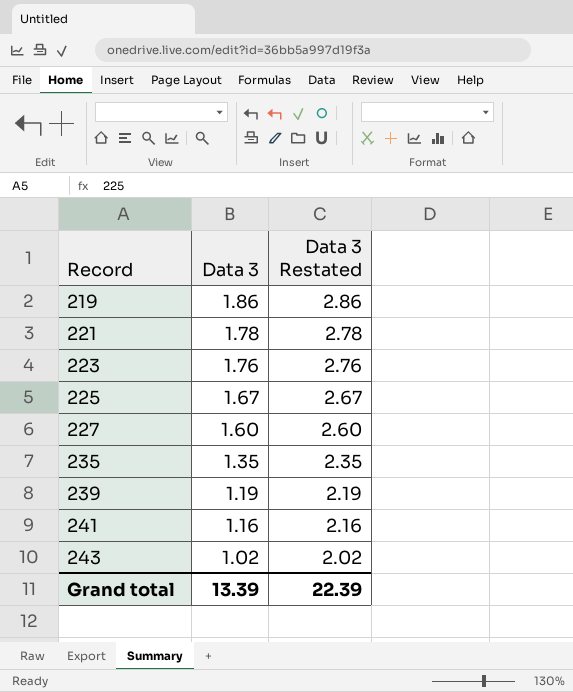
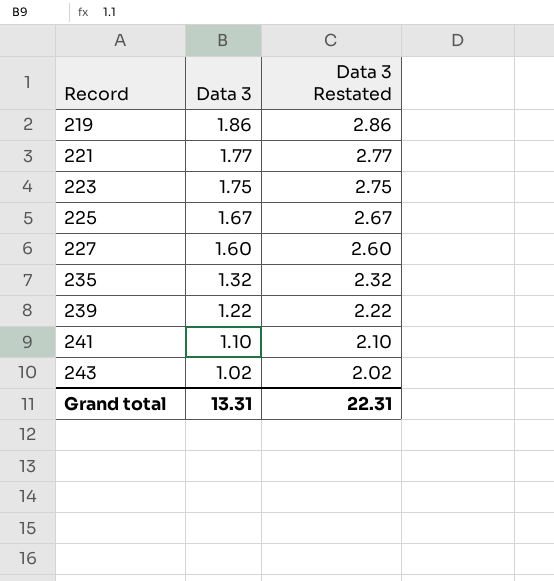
221 | Data 3: 1.78 -> 1.77
221 | Data 3 Restated: 2.78 -> 2.77
223 | Data 3: 1.76 -> 1.75
223 | Data 3 Restated: 2.76 -> 2.75
235 | Data 3: 1.35 -> 1.32
235 | Data 3 Restated: 2.35 -> 2.32
239 | Data 3: 1.19 -> 1.22
239 | Data 3 Restated: 2.19 -> 2.22
241 | Data 3: 1.16 -> 1.10
241 | Data 3 Restated: 2.16 -> 2.10
Grand total | Data 3: 13.39 -> 13.31
Grand total | Data 3 Restated: 22.39 -> 22.31

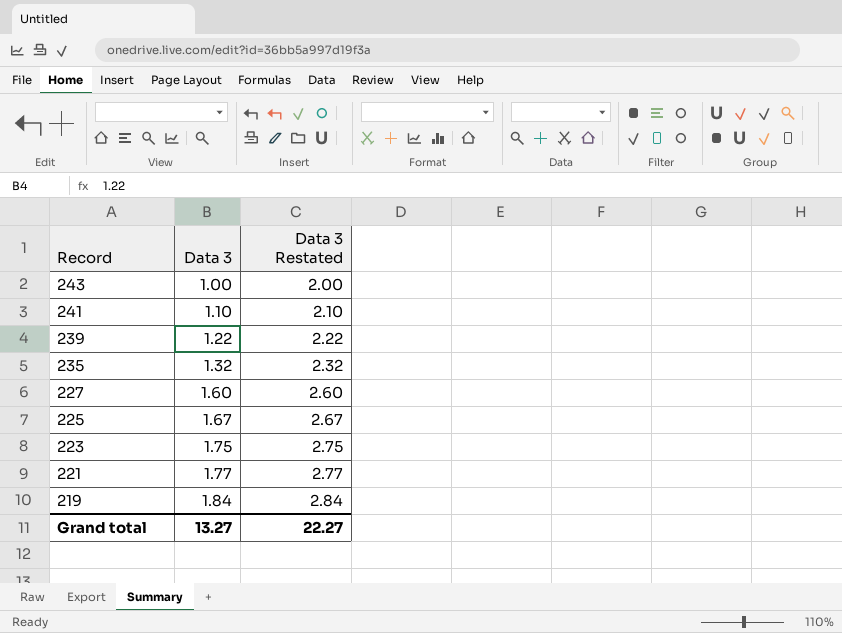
row order: Record ascending -> Record descending
243 | Data 3: 1.02 -> 1.00
243 | Data 3 Restated: 2.02 -> 2.00
219 | Data 3: 1.86 -> 1.84
219 | Data 3 Restated: 2.86 -> 2.84
Grand total | Data 3: 13.31 -> 13.27
Grand total | Data 3 Restated: 22.31 -> 22.27

